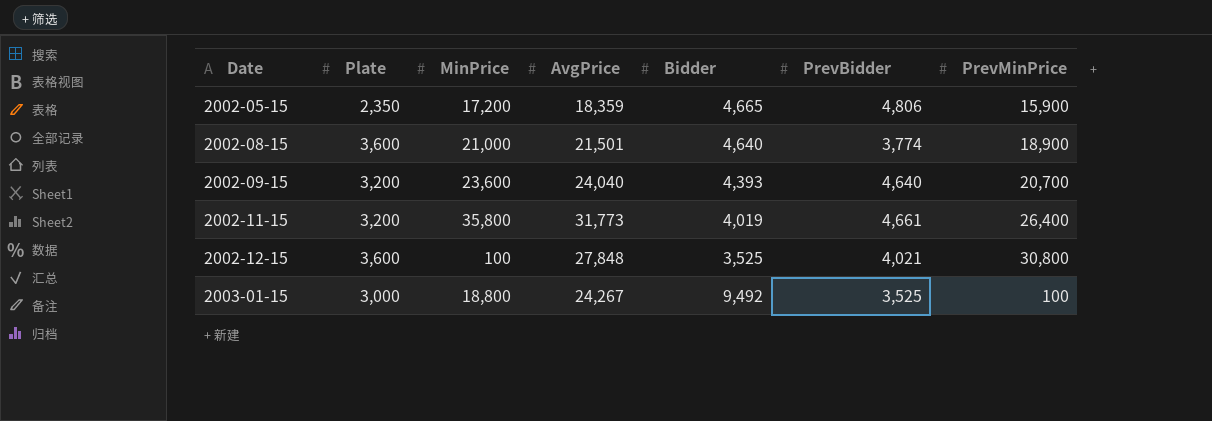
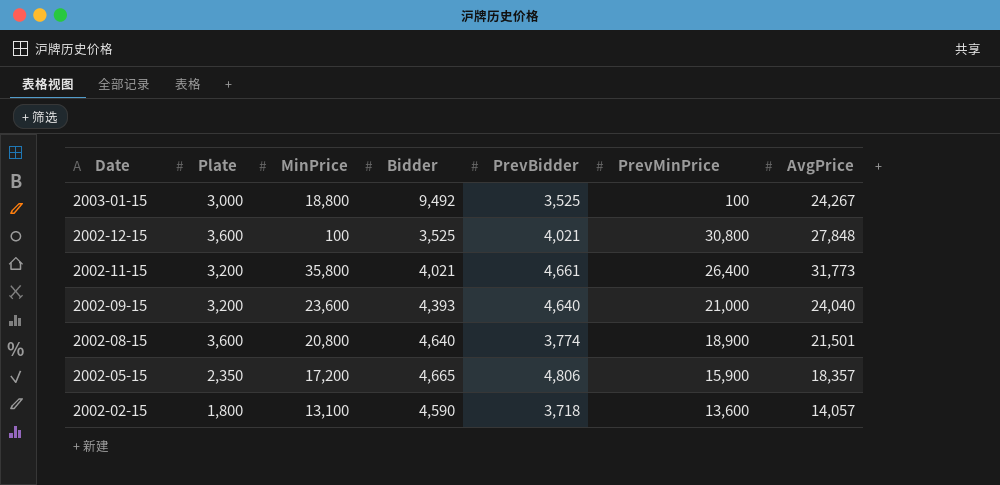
row order: Date ascending -> Date descending
column AvgPrice | position: 4 -> 7
2002-11-15 | Bidder: 4,019 -> 4,021
2002-09-15 | PrevMinPrice: 20,700 -> 21,000
2002-08-15 | MinPrice: 21,000 -> 20,800
2002-05-15 | AvgPrice: 18,359 -> 18,357
row 2002-02-15: none -> 1,800 | 13,100 | 4,590 | 3,718 | 13,600 | 14,057

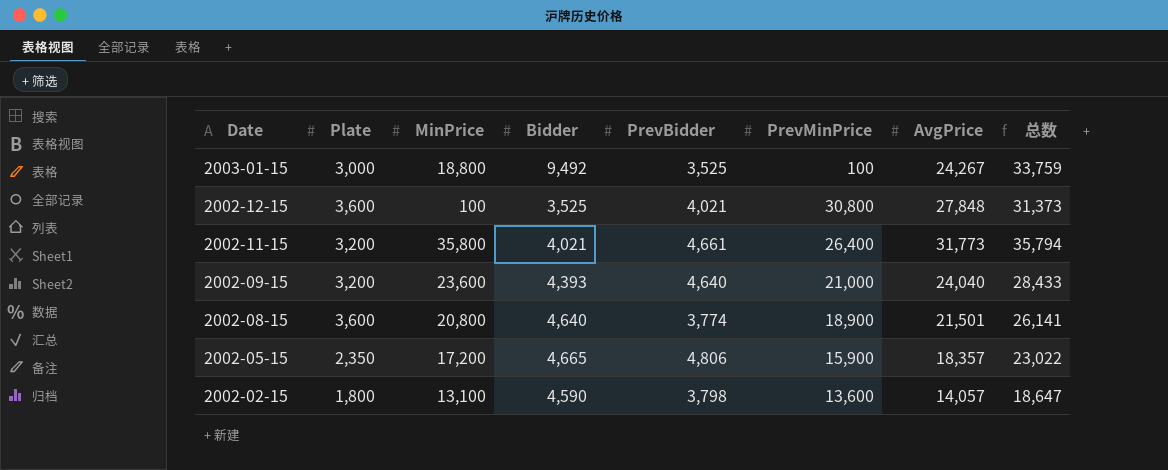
column 总数 | formula: none -> [Bidder] + [AvgPrice]
2002-02-15 | PrevBidder: 3,718 -> 3,798

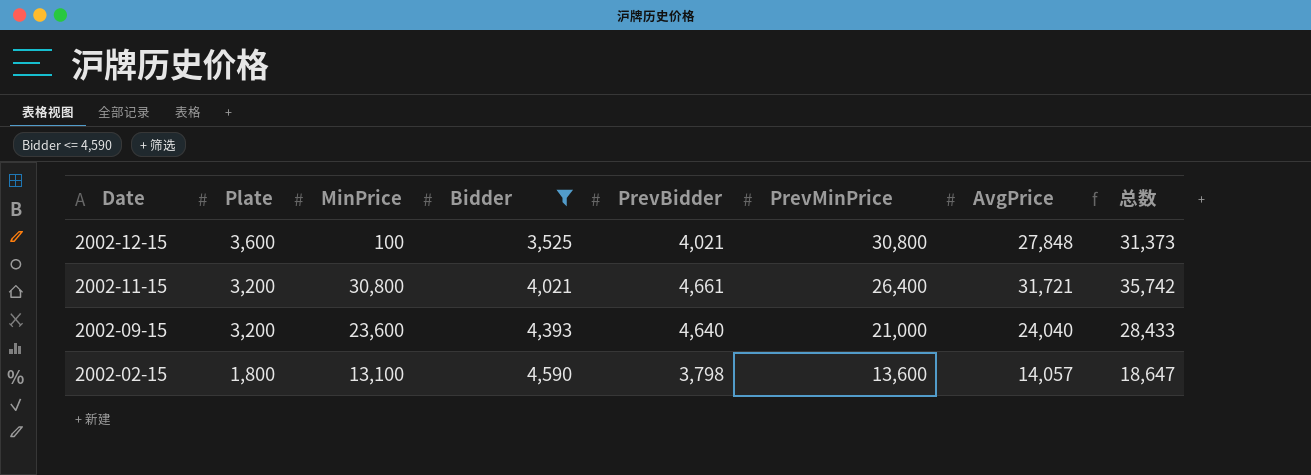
filter: none -> Bidder <= 4,590
2002-11-15 | MinPrice: 35,800 -> 30,800
2002-11-15 | AvgPrice: 31,773 -> 31,721
2002-11-15 | 总数: 35,794 -> 35,742

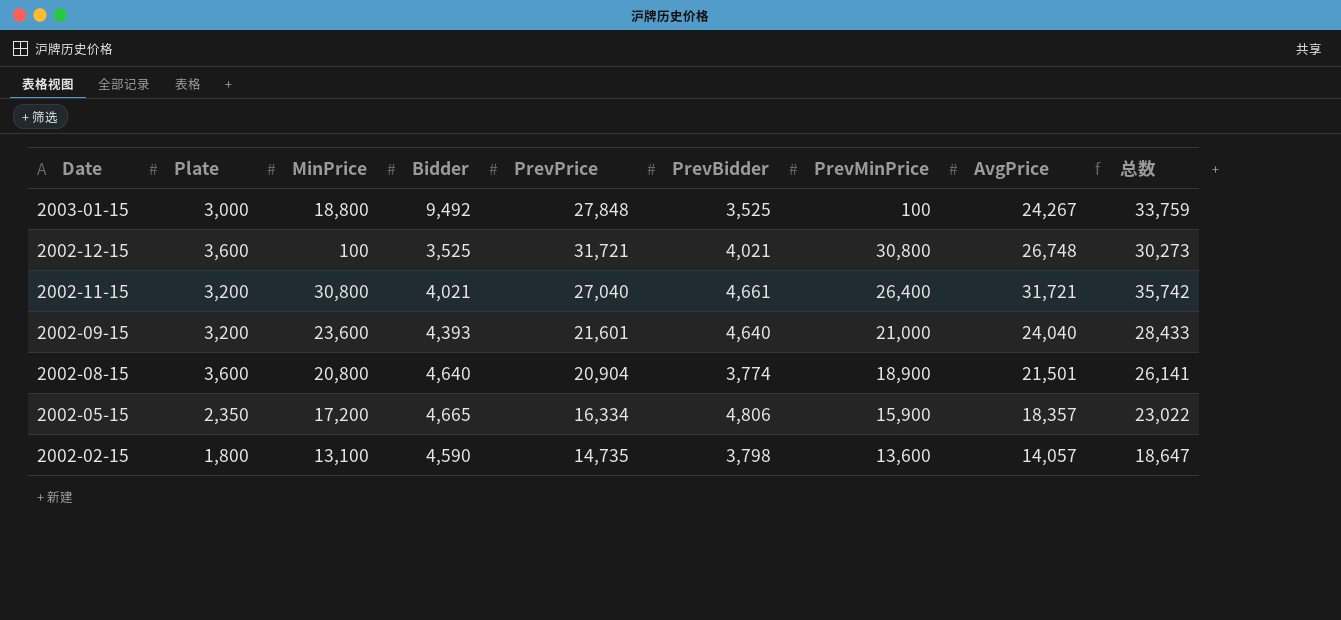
filter: Bidder <= 4,590 -> none
column PrevPrice | position: none -> 5
2002-12-15 | AvgPrice: 27,848 -> 26,748
2002-12-15 | 总数: 31,373 -> 30,273

